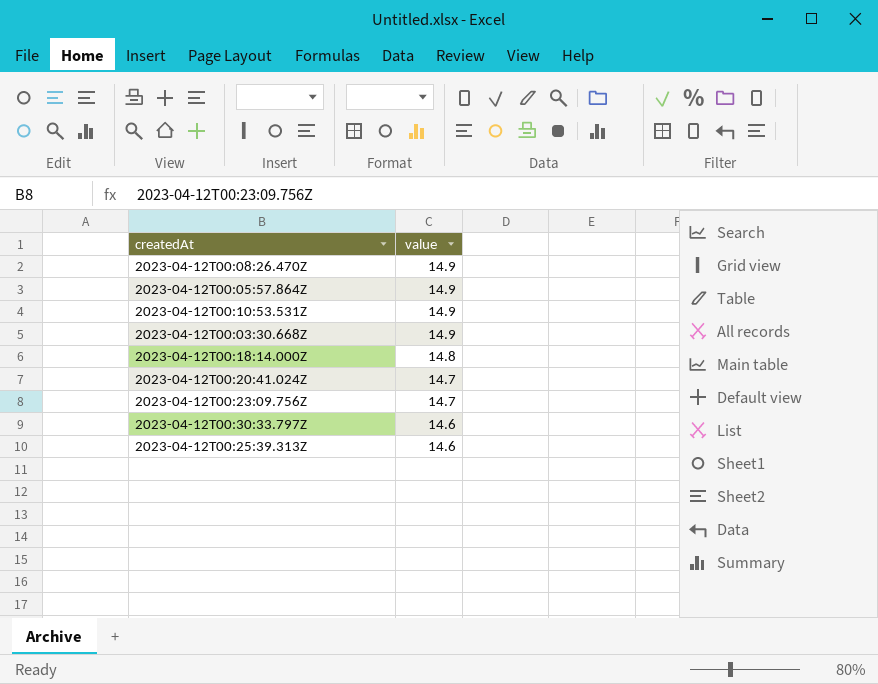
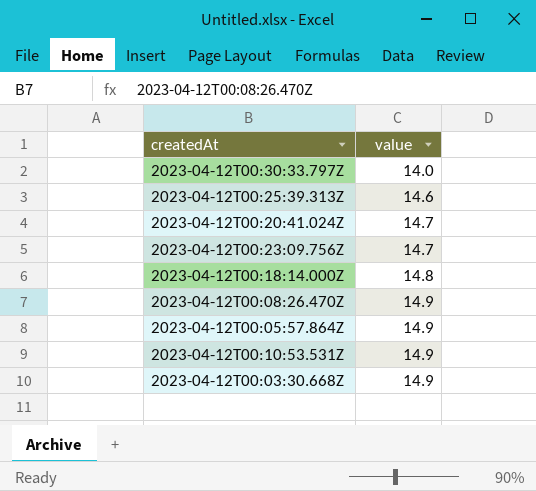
row order: value descending -> value ascending
2023-04-12T00:30:33.797Z | value: 14.6 -> 14.0

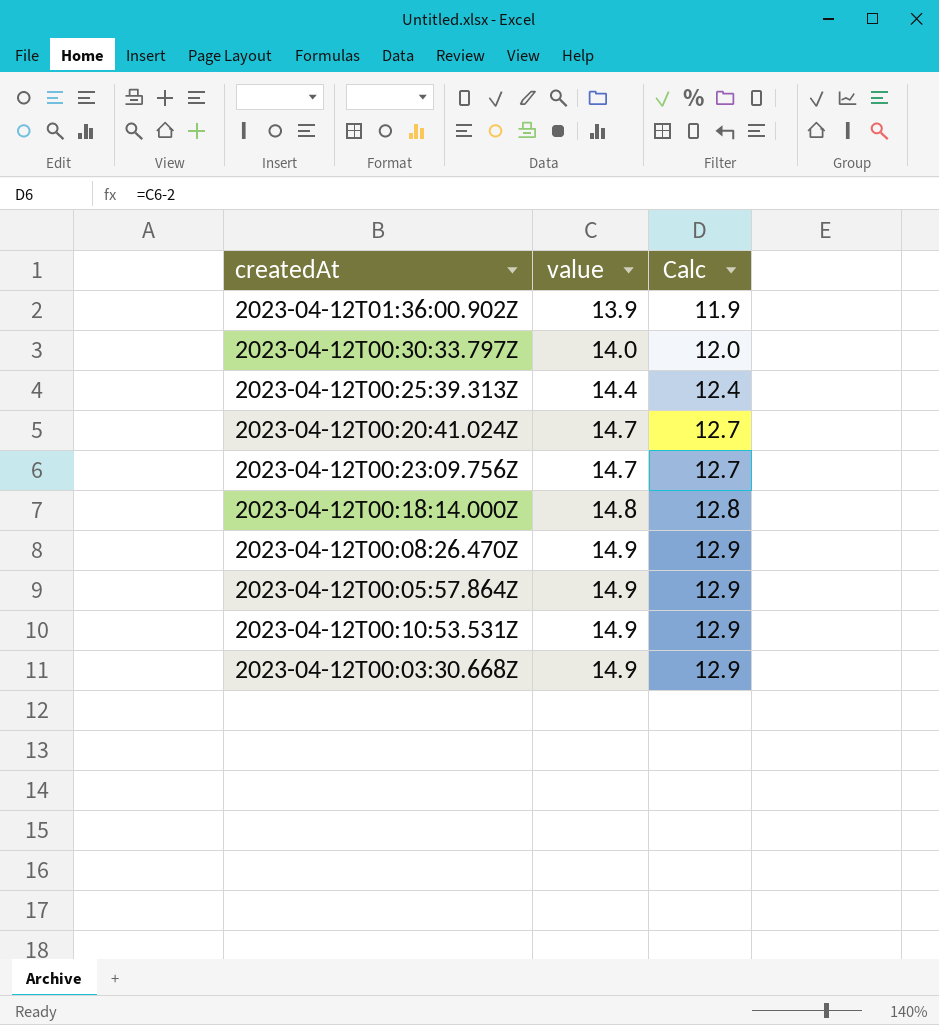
column Calc | formula: none -> [value] - 2
row 2023-04-12T01:36:00.902Z: none -> 13.9 | 11.9
2023-04-12T00:25:39.313Z | value: 14.6 -> 14.4

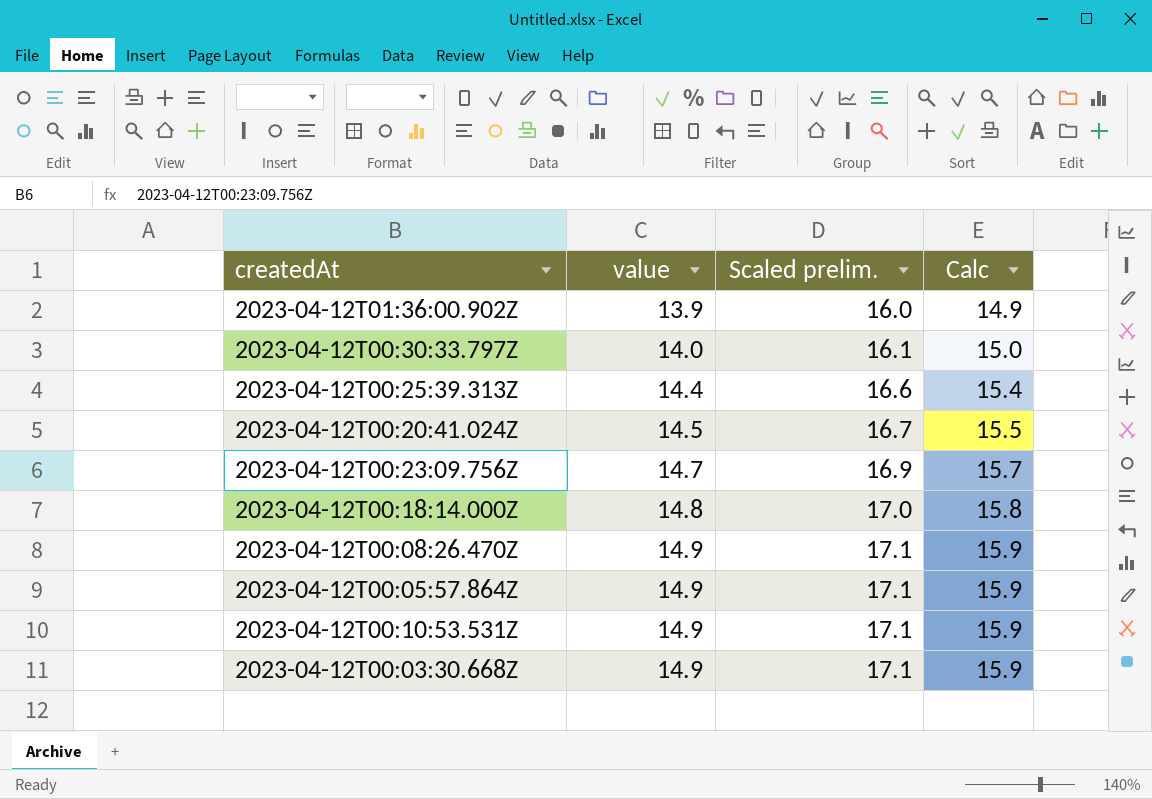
column Scaled prelim. | formula: none -> [value] * 1.15
column Calc | formula: [value] - 2 -> [value] + 1
2023-04-12T00:20:41.024Z | value: 14.7 -> 14.5

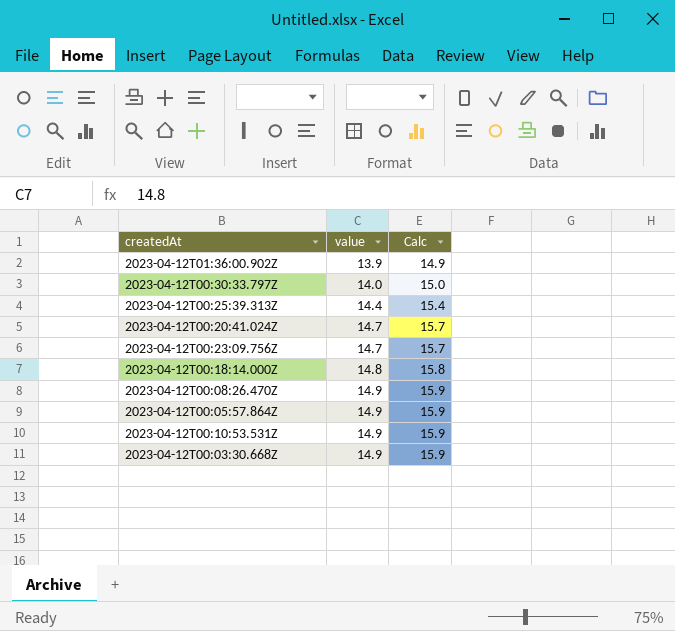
column Scaled prelim. | formula: [value] * 1.15 -> none
2023-04-12T00:20:41.024Z | value: 14.5 -> 14.7
2023-04-12T00:20:41.024Z | Calc: 15.5 -> 15.7

